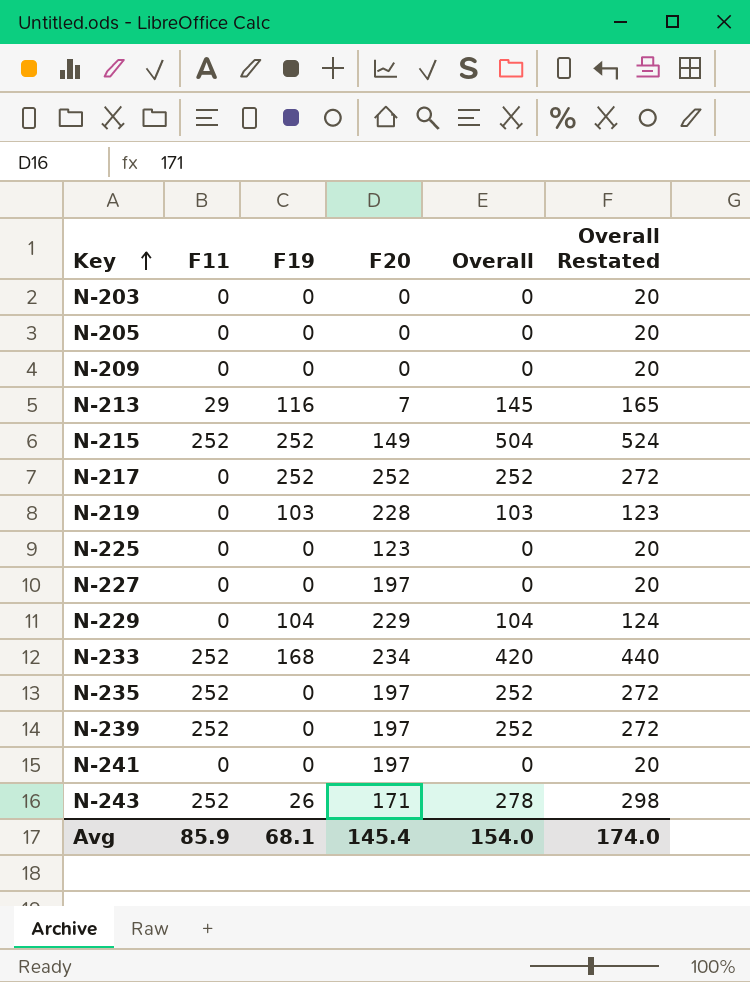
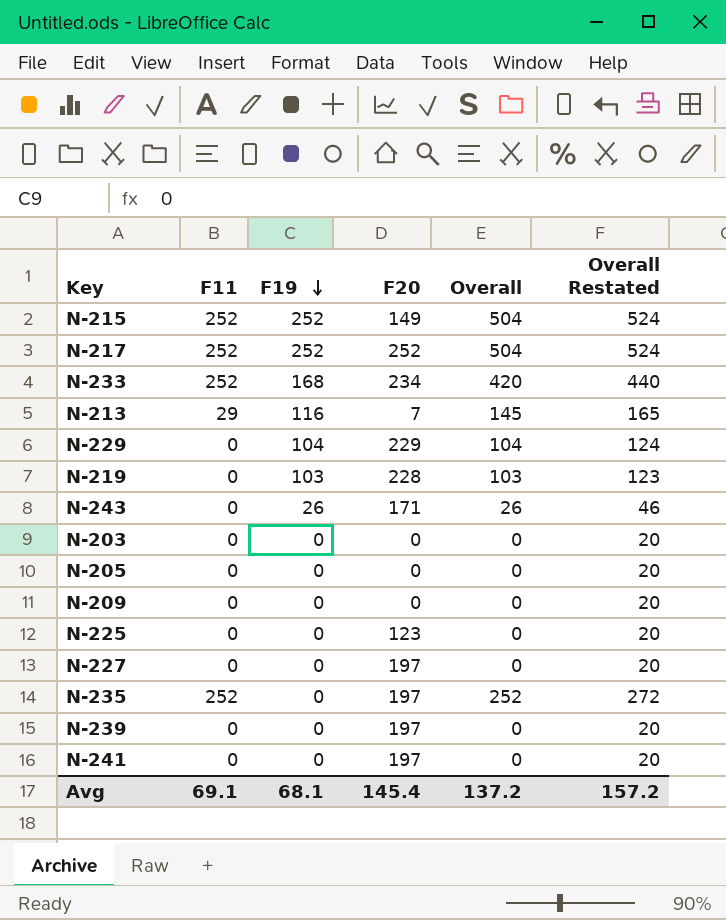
row order: Key ascending -> F19 descending
N-217 | F11: 0 -> 252
N-217 | Overall: 252 -> 504
N-217 | Overall Restated: 272 -> 524
N-243 | F11: 252 -> 0
N-243 | Overall: 278 -> 26
N-243 | Overall Restated: 298 -> 46
N-239 | F11: 252 -> 0
N-239 | Overall: 252 -> 0
N-239 | Overall Restated: 272 -> 20
Avg | F11: 85.9 -> 69.1
Avg | Overall: 154.0 -> 137.2
Avg | Overall Restated: 174.0 -> 157.2

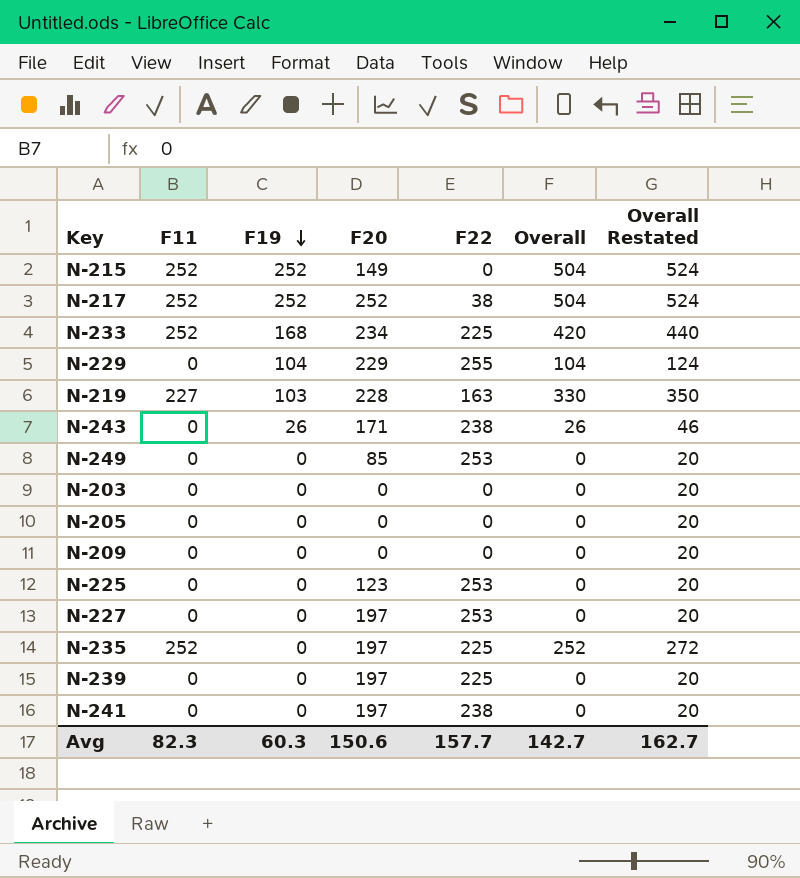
column F22 | position: none -> 5
row N-213: 29 | 116 | 7 | 145 | 165 -> none
N-219 | F11: 0 -> 227
N-219 | Overall: 103 -> 330
N-219 | Overall Restated: 123 -> 350
row N-249: none -> 0 | 0 | 85 | 253 | 0 | 20
Avg | F11: 69.1 -> 82.3
Avg | F19: 68.1 -> 60.3
Avg | F20: 145.4 -> 150.6
Avg | Overall: 137.2 -> 142.7
Avg | Overall Restated: 157.2 -> 162.7

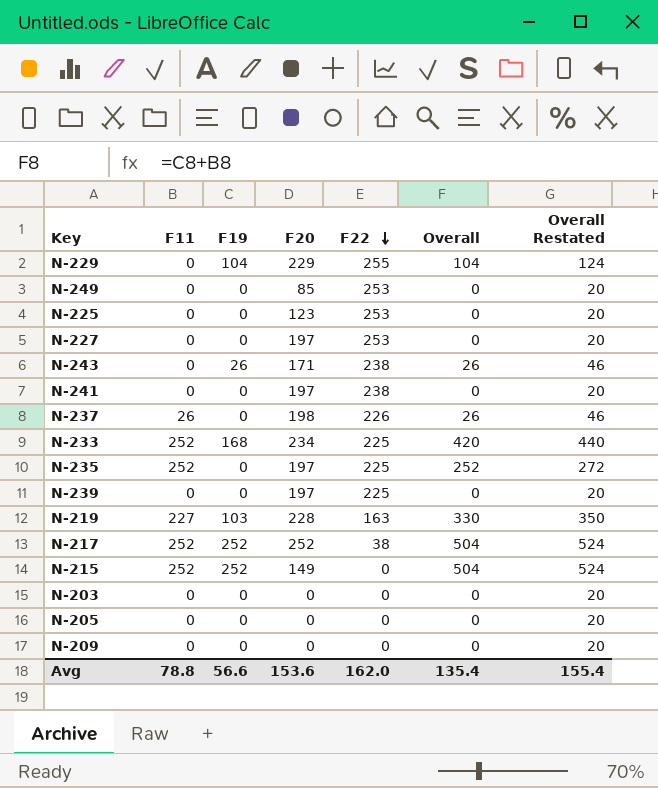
row order: F19 descending -> F22 descending
row N-237: none -> 26 | 0 | 198 | 226 | 26 | 46
Avg | F11: 82.3 -> 78.8
Avg | F19: 60.3 -> 56.6
Avg | F20: 150.6 -> 153.6
Avg | F22: 157.7 -> 162.0
Avg | Overall: 142.7 -> 135.4
Avg | Overall Restated: 162.7 -> 155.4

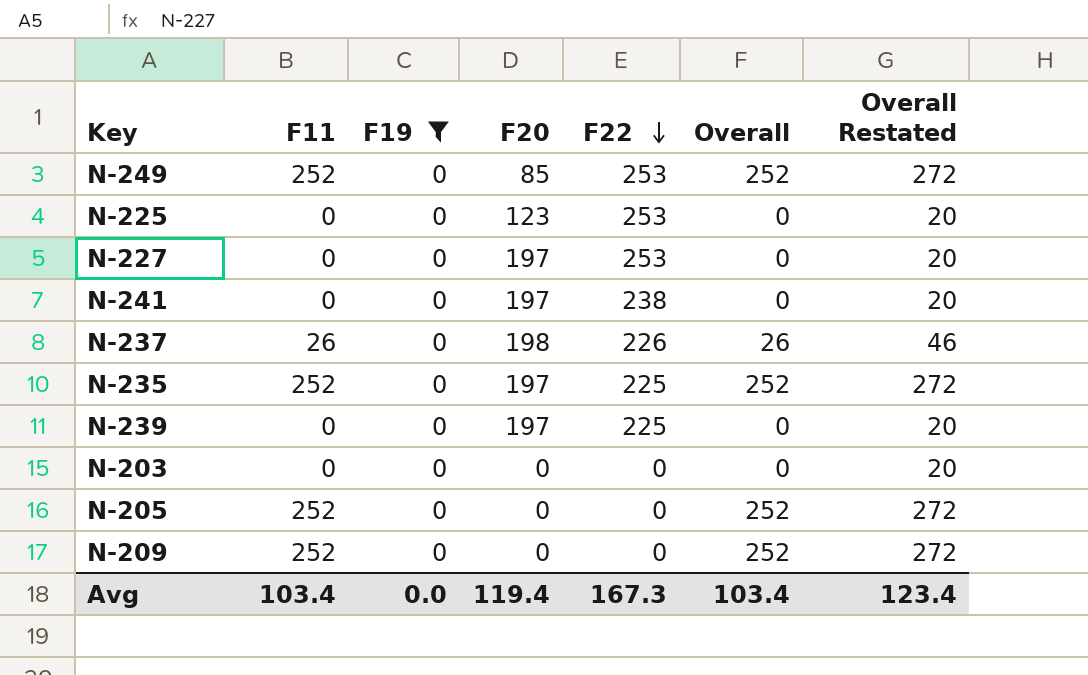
filter: none -> F19 = 0
N-249 | F11: 0 -> 252
N-249 | Overall: 0 -> 252
N-249 | Overall Restated: 20 -> 272
N-205 | F11: 0 -> 252
N-205 | Overall: 0 -> 252
N-205 | Overall Restated: 20 -> 272
N-209 | F11: 0 -> 252
N-209 | Overall: 0 -> 252
N-209 | Overall Restated: 20 -> 272
Avg | F11: 78.8 -> 103.4
Avg | F19: 56.6 -> 0.0
Avg | F20: 153.6 -> 119.4
Avg | F22: 162.0 -> 167.3
Avg | Overall: 135.4 -> 103.4
Avg | Overall Restated: 155.4 -> 123.4

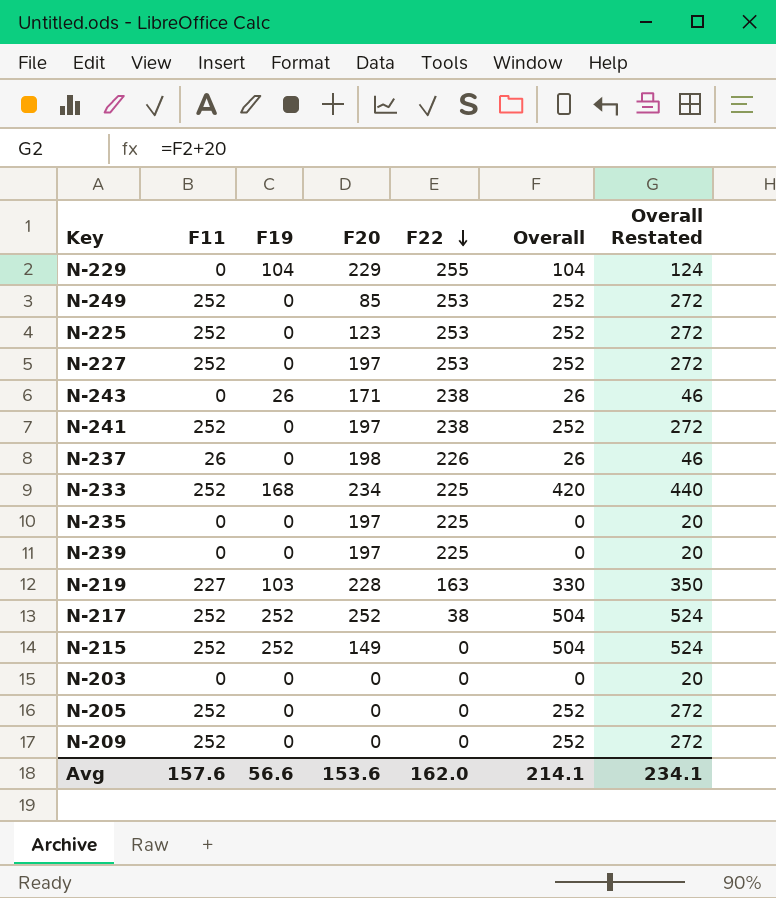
filter: F19 = 0 -> none
N-225 | F11: 0 -> 252
N-225 | Overall: 0 -> 252
N-225 | Overall Restated: 20 -> 272
N-227 | F11: 0 -> 252
N-227 | Overall: 0 -> 252
N-227 | Overall Restated: 20 -> 272
N-241 | F11: 0 -> 252
N-241 | Overall: 0 -> 252
N-241 | Overall Restated: 20 -> 272
N-235 | F11: 252 -> 0
N-235 | Overall: 252 -> 0
N-235 | Overall Restated: 272 -> 20
Avg | F11: 103.4 -> 157.6
Avg | F19: 0.0 -> 56.6
Avg | F20: 119.4 -> 153.6
Avg | F22: 167.3 -> 162.0
Avg | Overall: 103.4 -> 214.1
Avg | Overall Restated: 123.4 -> 234.1

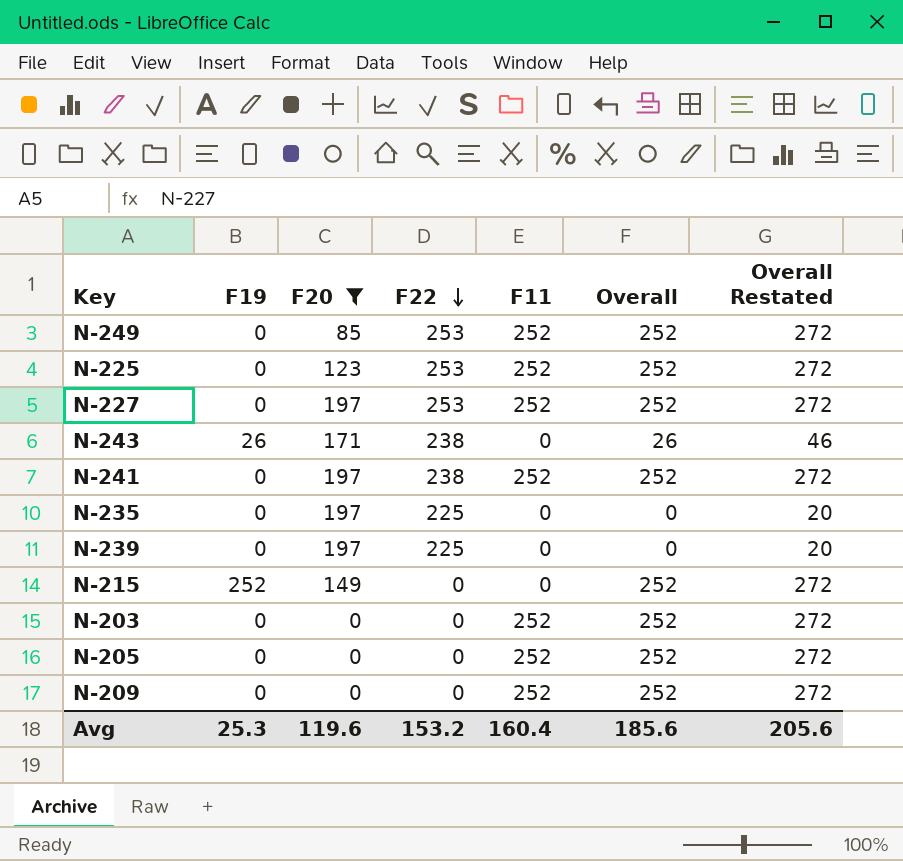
filter: none -> F20 <= 197
column F11 | position: 2 -> 5
N-215 | F11: 252 -> 0
N-215 | Overall: 504 -> 252
N-215 | Overall Restated: 524 -> 272
N-203 | F11: 0 -> 252
N-203 | Overall: 0 -> 252
N-203 | Overall Restated: 20 -> 272
Avg | F19: 56.6 -> 25.3
Avg | F20: 153.6 -> 119.6
Avg | F22: 162.0 -> 153.2
Avg | F11: 157.6 -> 160.4
Avg | Overall: 214.1 -> 185.6
Avg | Overall Restated: 234.1 -> 205.6

